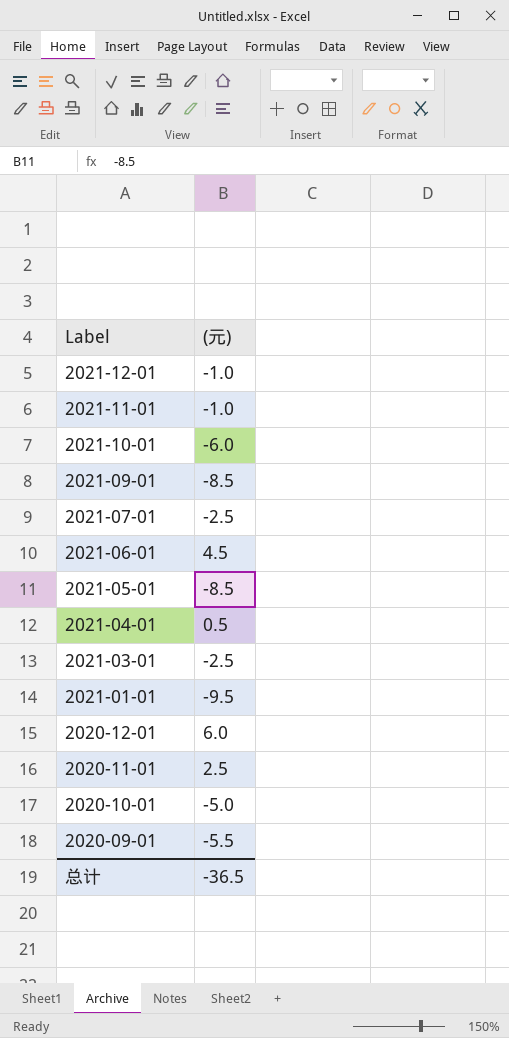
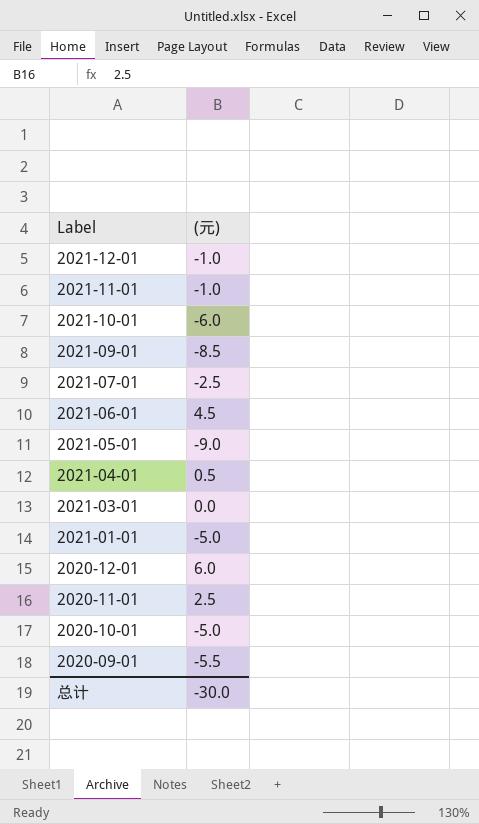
2021-05-01 | (元): -8.5 -> -9.0
2021-03-01 | (元): -2.5 -> 0.0
2021-01-01 | (元): -9.5 -> -5.0
总计 | (元): -36.5 -> -30.0

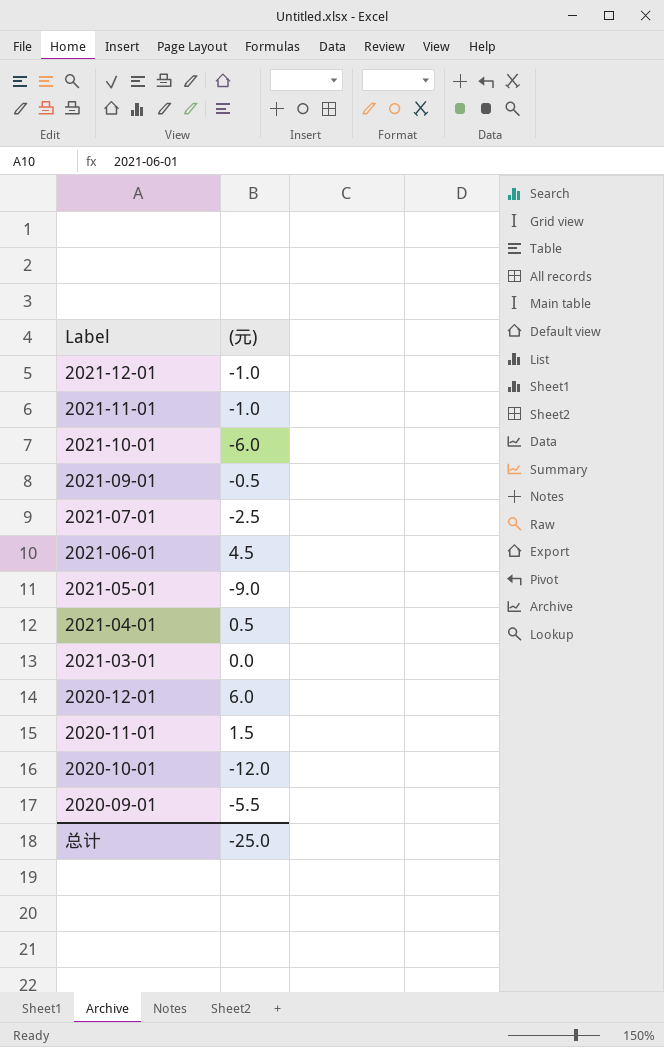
row 2021-01-01: -5.0 -> none
2021-09-01 | (元): -8.5 -> -0.5
2020-11-01 | (元): 2.5 -> 1.5
2020-10-01 | (元): -5.0 -> -12.0
总计 | (元): -30.0 -> -25.0

